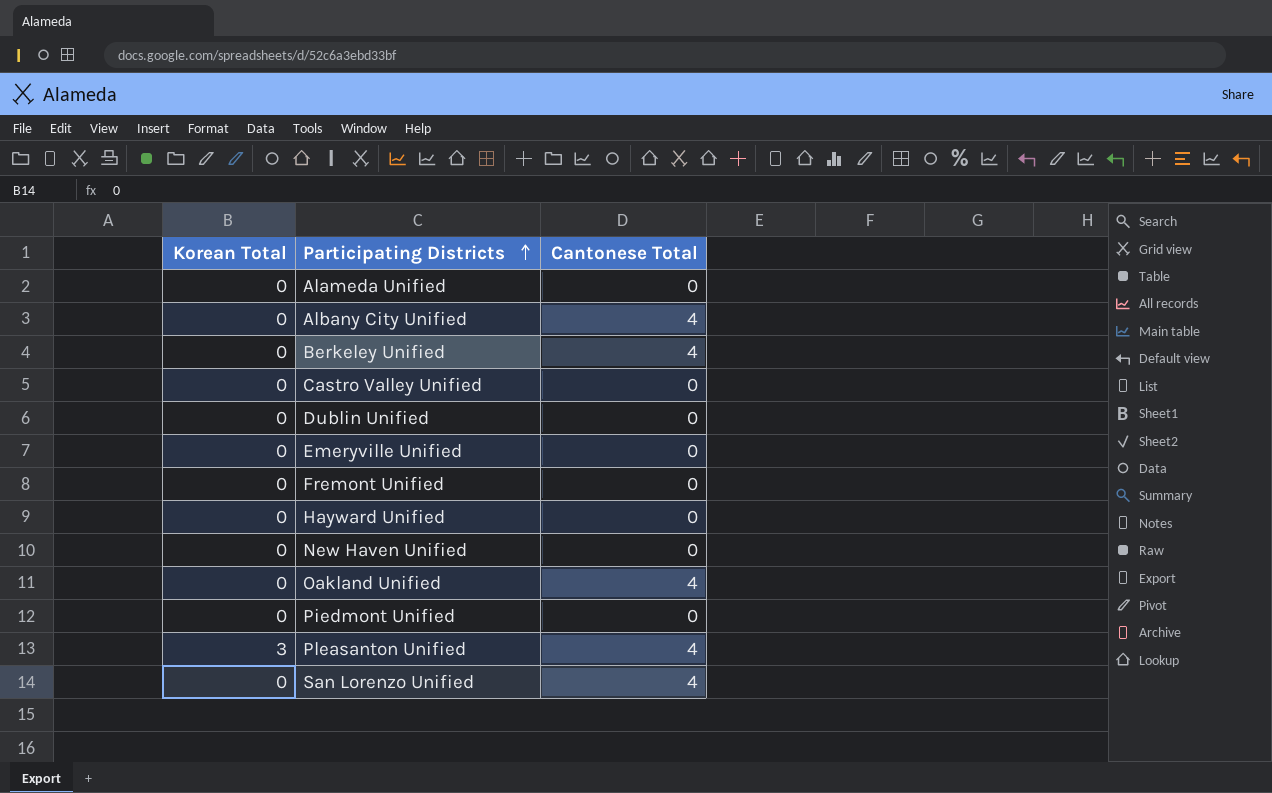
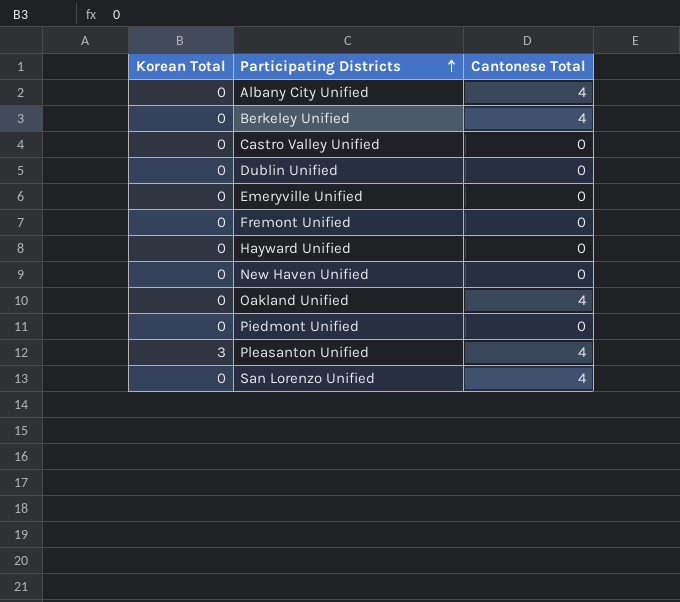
row Alameda Unified: 0 | 0 -> none

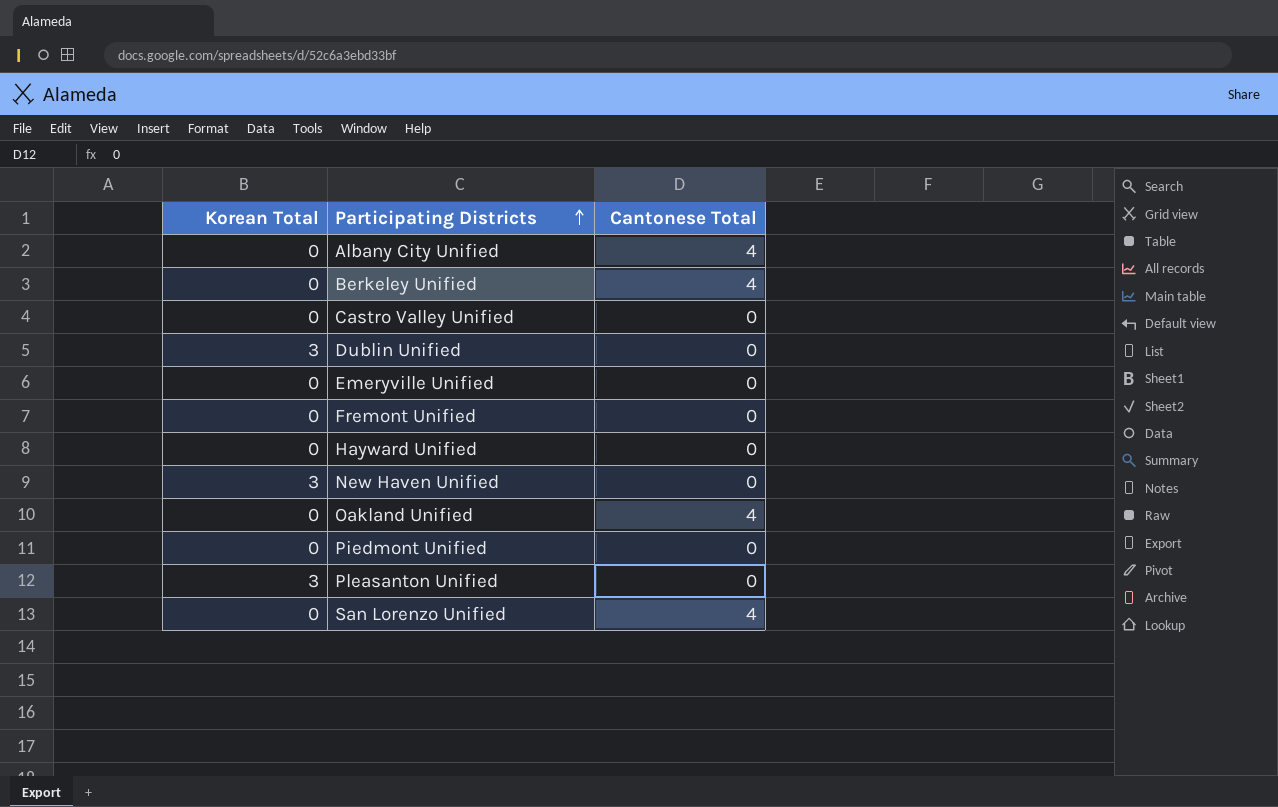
Dublin Unified | Korean Total: 0 -> 3
New Haven Unified | Korean Total: 0 -> 3
Pleasanton Unified | Cantonese Total: 4 -> 0

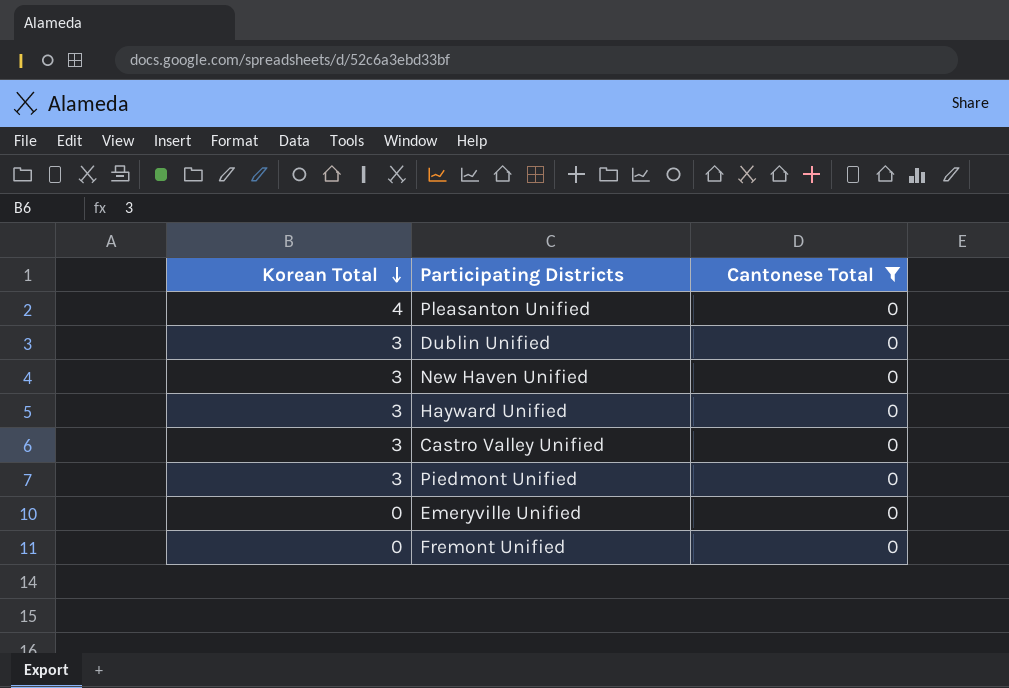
filter: none -> Cantonese Total = 0
row order: Participating Districts ascending -> Korean Total descending
Pleasanton Unified | Korean Total: 3 -> 4
Hayward Unified | Korean Total: 0 -> 3
Castro Valley Unified | Korean Total: 0 -> 3
Piedmont Unified | Korean Total: 0 -> 3

